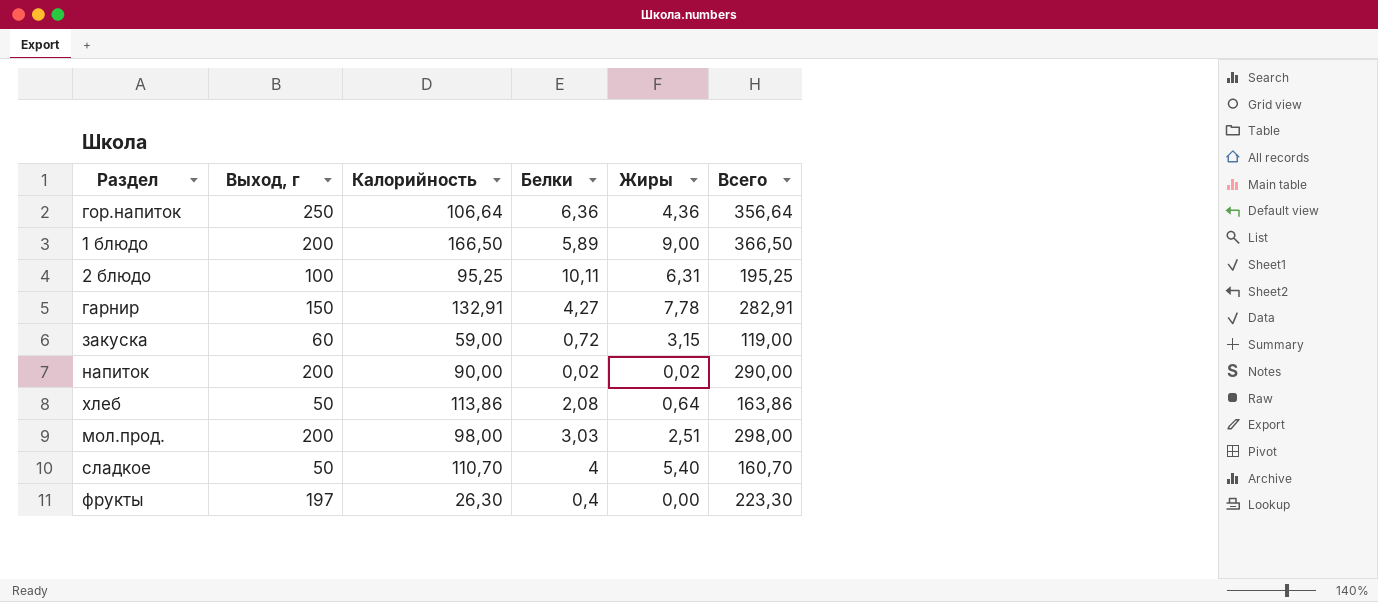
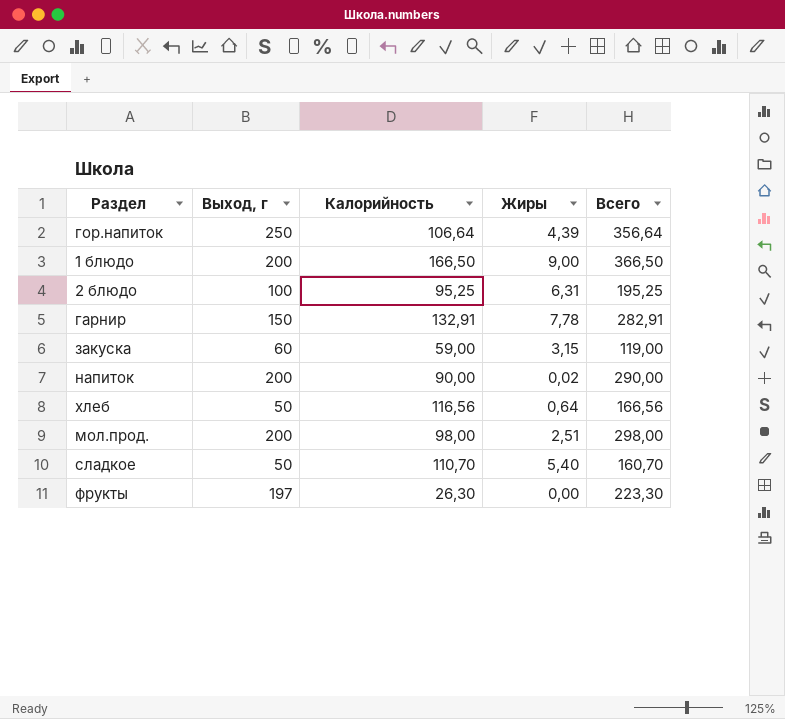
column Белки | position: 4 -> none
гор.напиток | Жиры: 4,36 -> 4,39
хлеб | Калорийность: 113,86 -> 116,56
хлеб | Всего: 163,86 -> 166,56

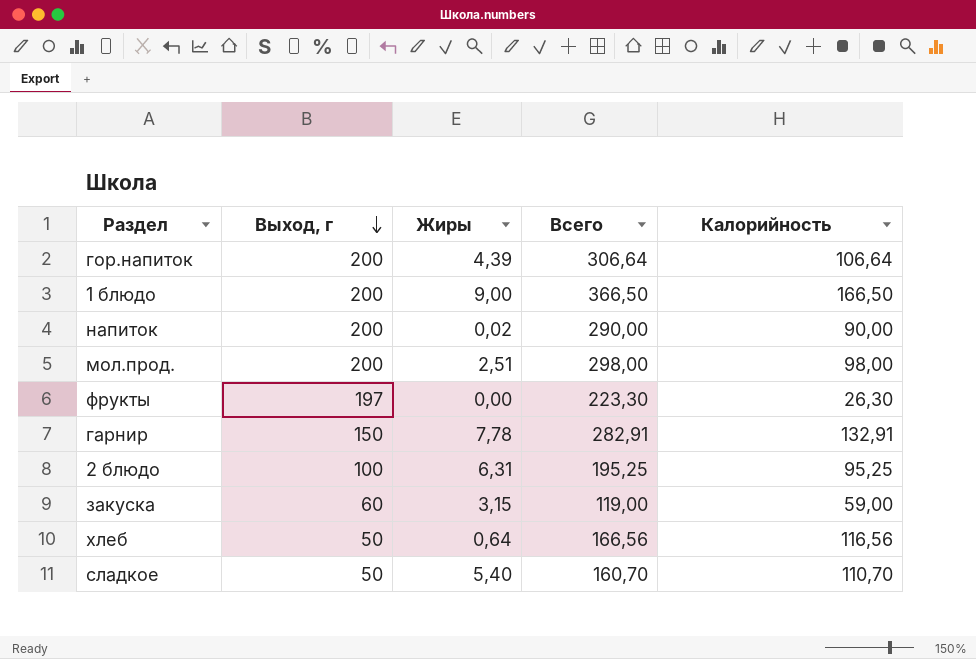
row order: none -> Выход, г descending
column Калорийность | position: 3 -> 5
гор.напиток | Выход, г: 250 -> 200
гор.напиток | Всего: 356,64 -> 306,64

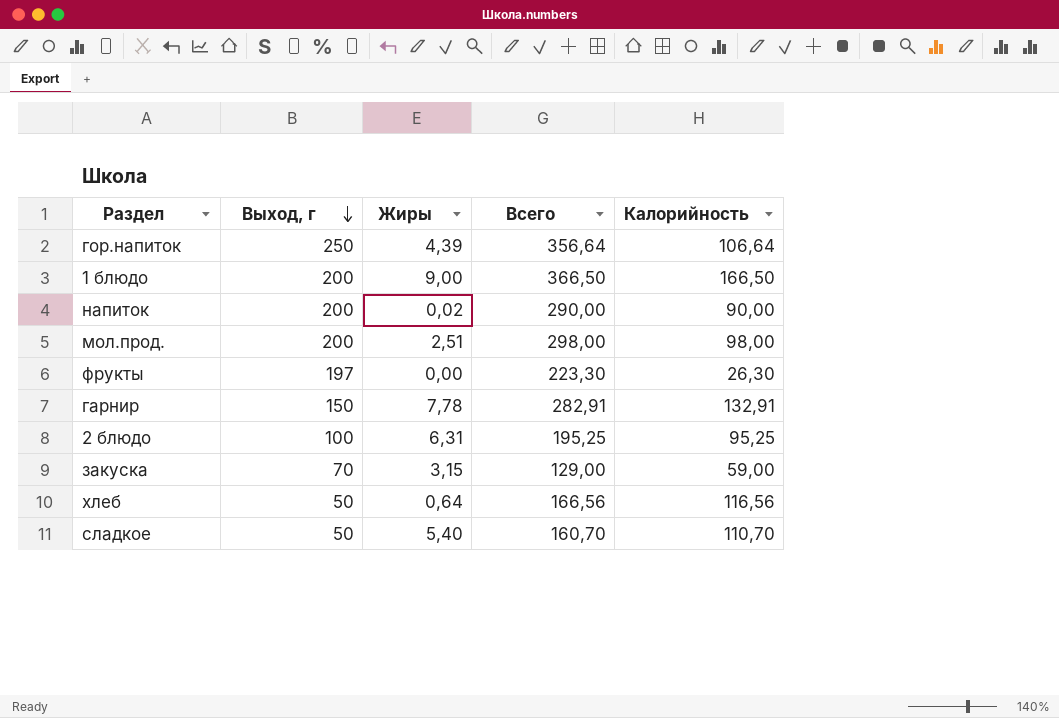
гор.напиток | Выход, г: 200 -> 250
гор.напиток | Всего: 306,64 -> 356,64
закуска | Выход, г: 60 -> 70
закуска | Всего: 119,00 -> 129,00

